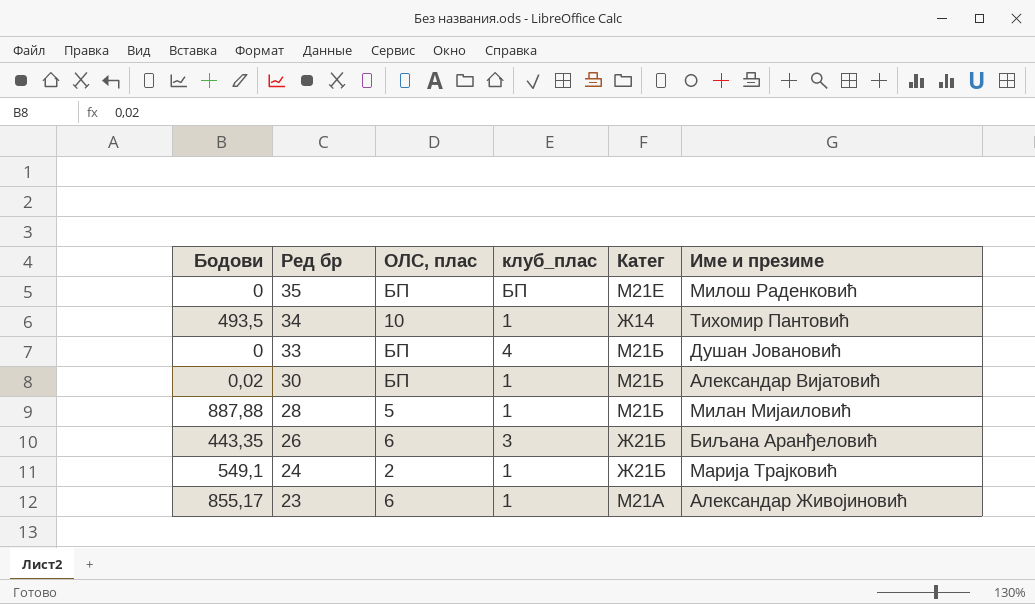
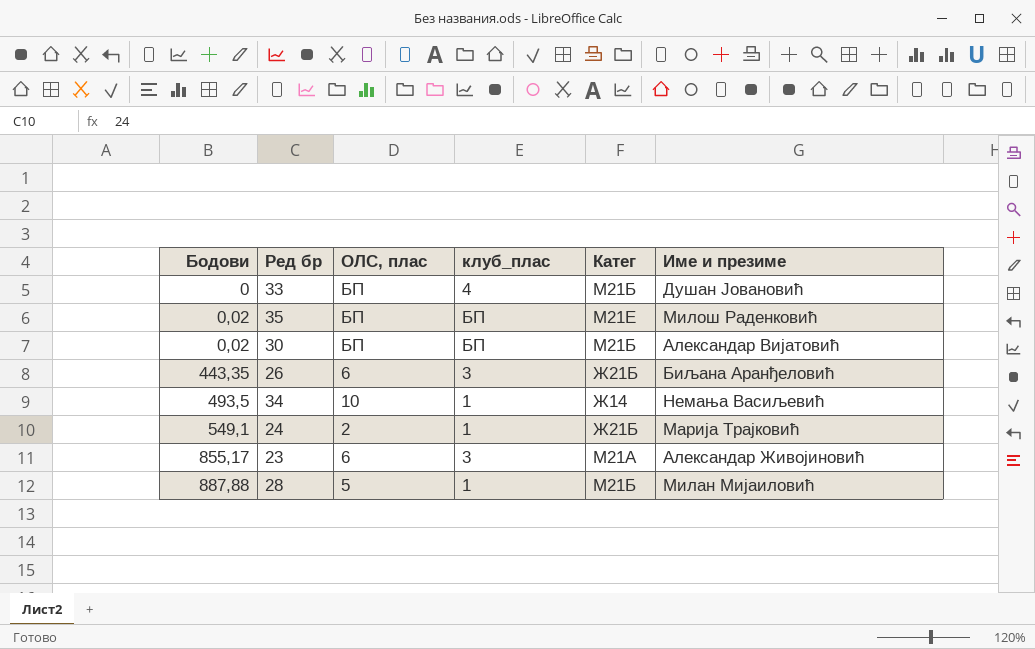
row order: Ред бр descending -> Бодови ascending
35 | Бодови: 0 -> 0,02
30 | клуб_плас: 1 -> БП
34 | Име и презиме: Тихомир Пантовић -> Немања Васиљевић
23 | клуб_плас: 1 -> 3

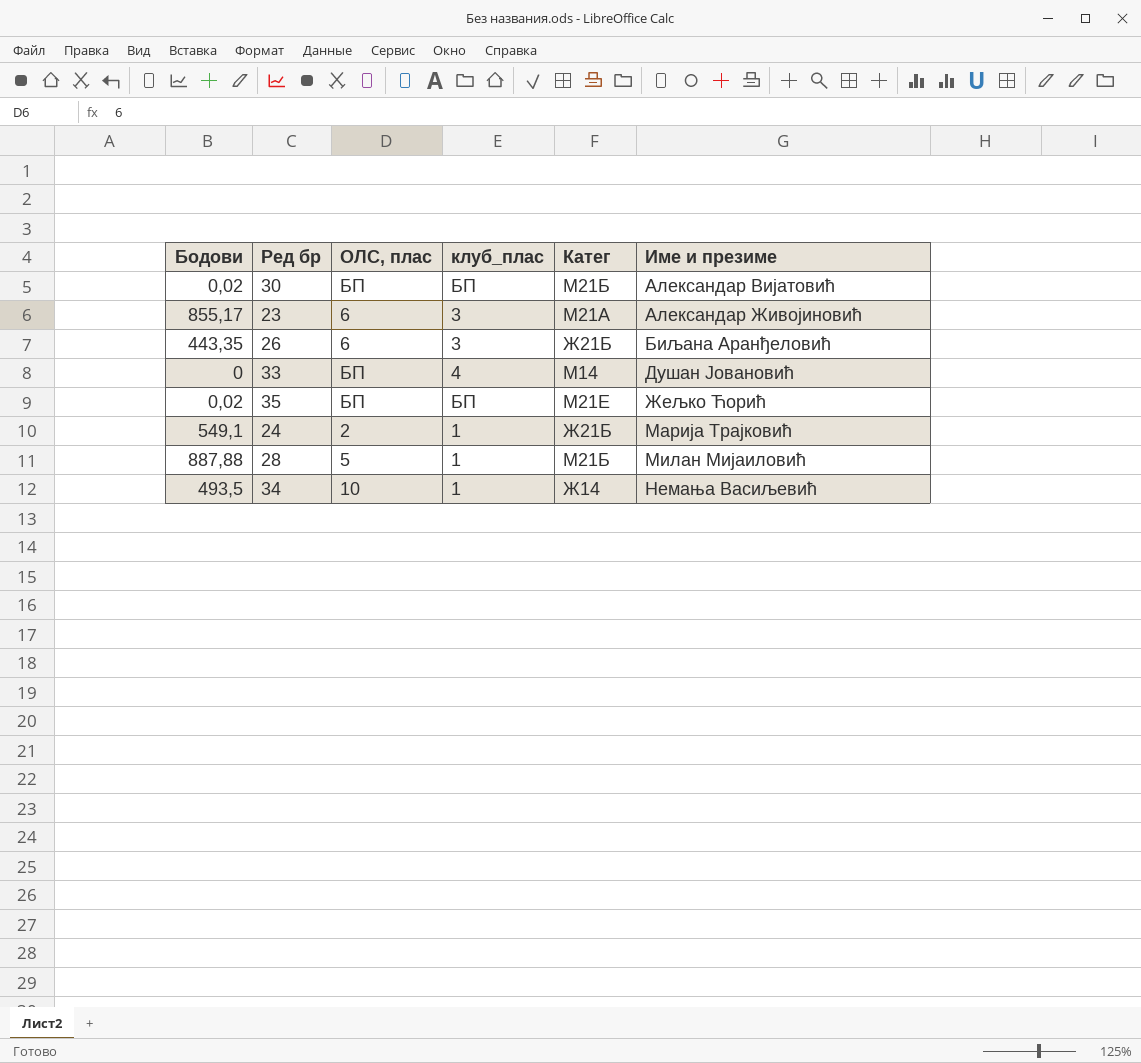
row order: Бодови ascending -> Име и презиме ascending
33 | Катег: М21Б -> M14
35 | Име и презиме: Милош Раденковић -> Жељко Ћорић

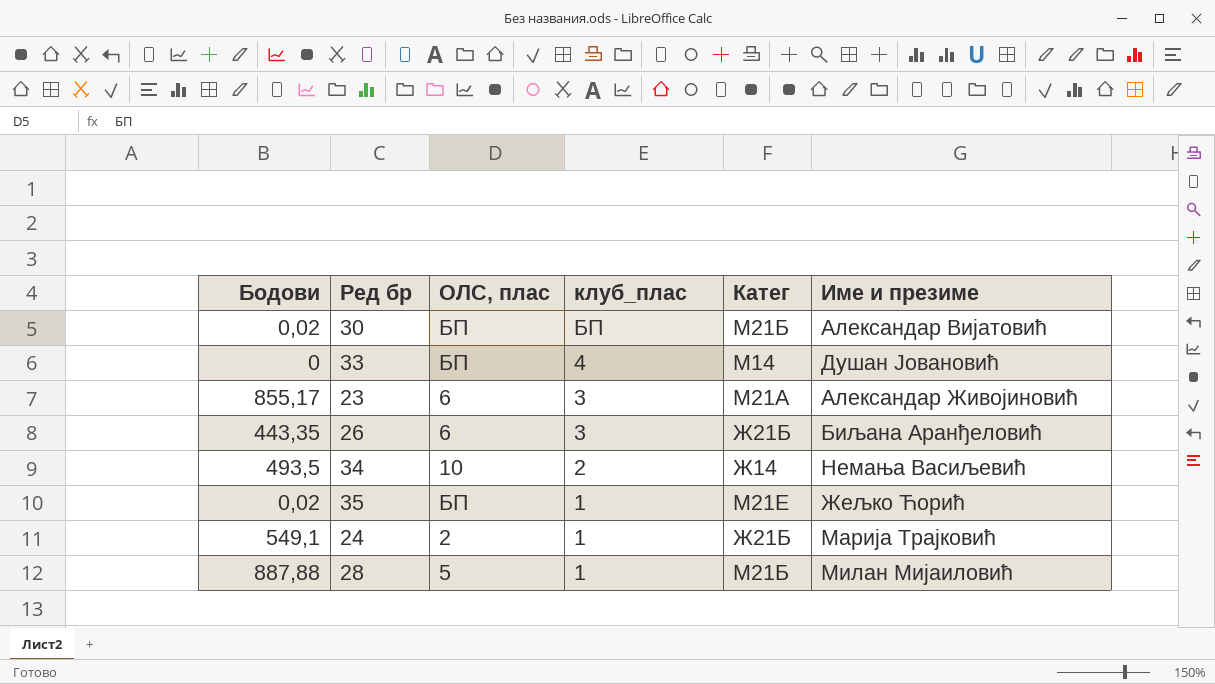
row order: Име и презиме ascending -> клуб_плас descending
34 | клуб_плас: 1 -> 2
35 | клуб_плас: БП -> 1

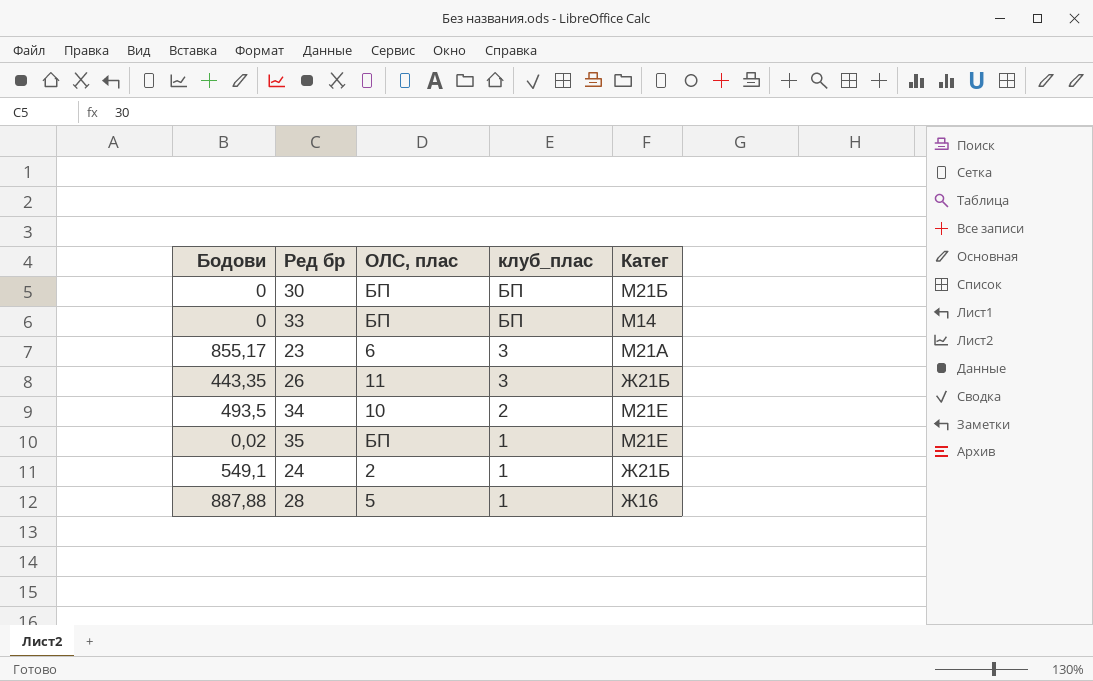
column Име и презиме | position: 6 -> none
30 | Бодови: 0,02 -> 0
33 | клуб_плас: 4 -> БП
26 | ОЛС, плас: 6 -> 11
34 | Катег: Ж14 -> М21Е
28 | Катег: М21Б -> Ж16

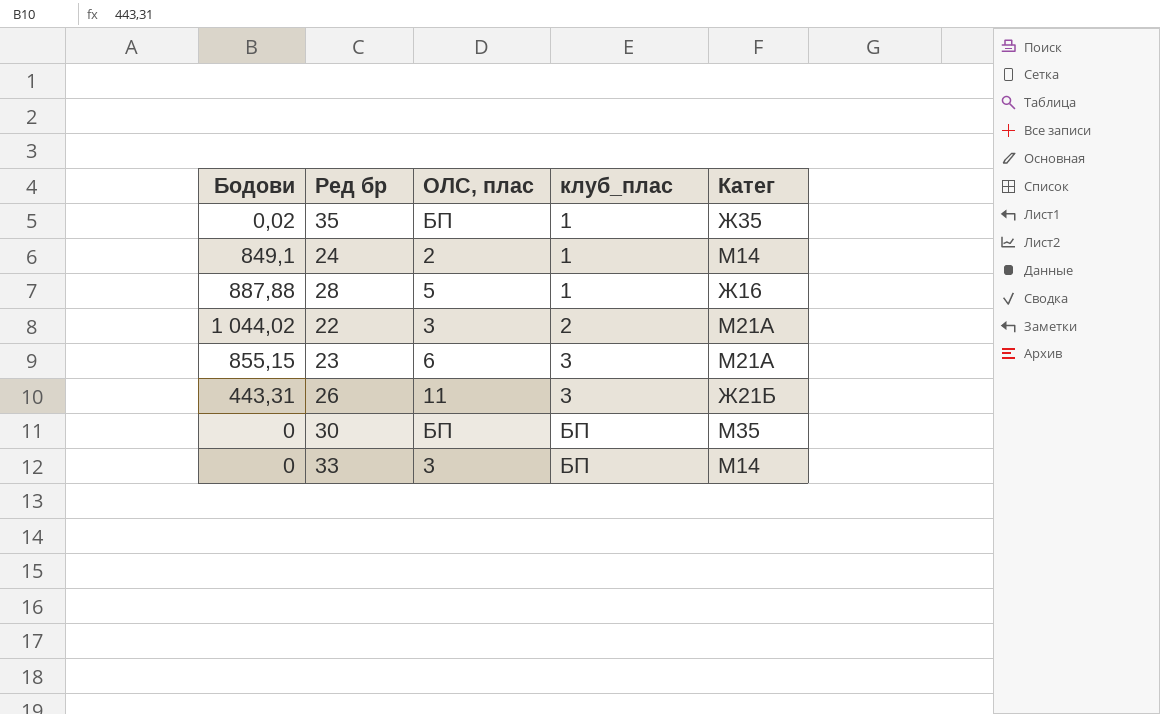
row order: клуб_плас descending -> клуб_плас ascending
row 34: 493,5 | 10 | 2 | М21Е -> none
35 | Катег: М21Е -> Ж35
24 | Бодови: 549,1 -> 849,1
24 | Катег: Ж21Б -> М14
row 22: none -> 1 044,02 | 3 | 2 | М21А
23 | Бодови: 855,17 -> 855,15
26 | Бодови: 443,35 -> 443,31
30 | Катег: М21Б -> М35
33 | ОЛС, плас: БП -> 3

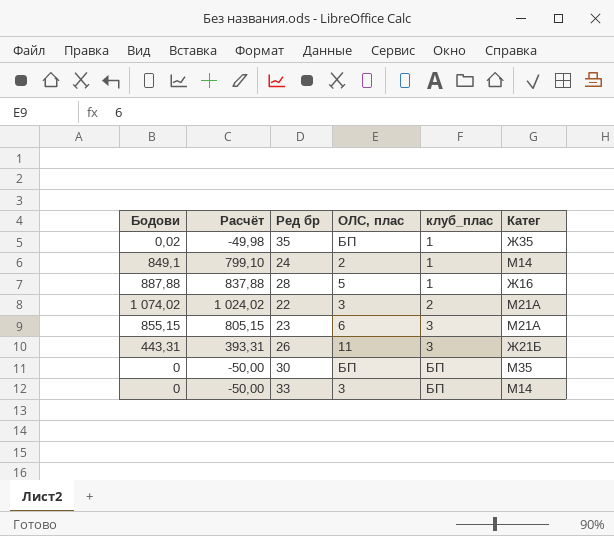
column Расчёт | formula: none -> [Бодови] - 50
22 | Бодови: 1 044,02 -> 1 074,02

